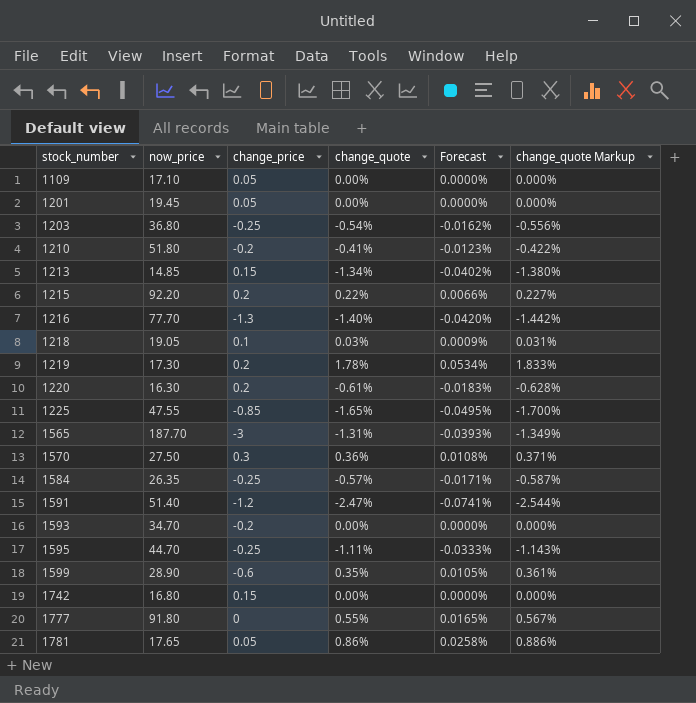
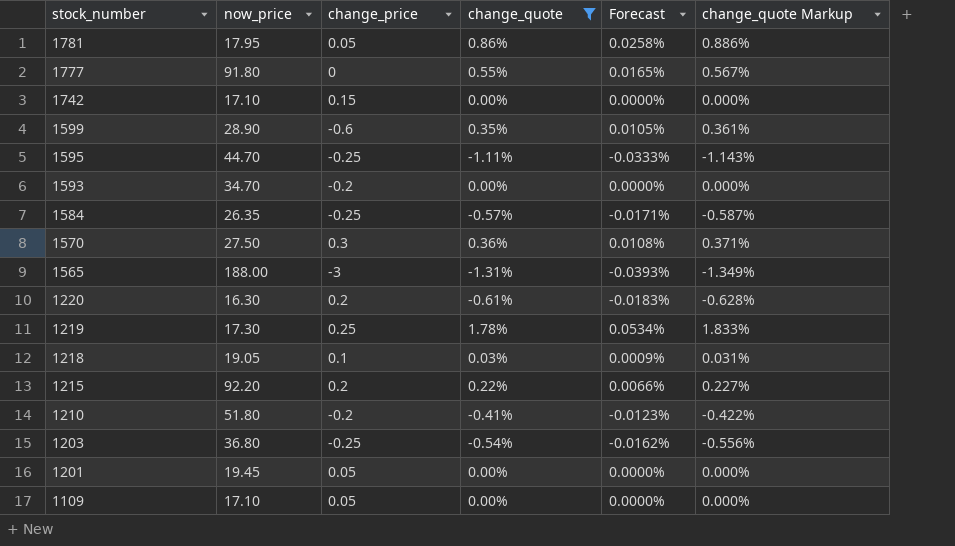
filter: none -> change_quote >= -1.31%
row order: stock_number ascending -> stock_number descending
1781 | now_price: 17.65 -> 17.95
1742 | now_price: 16.80 -> 17.10
1565 | now_price: 187.70 -> 188.00
1219 | change_price: 0.2 -> 0.25

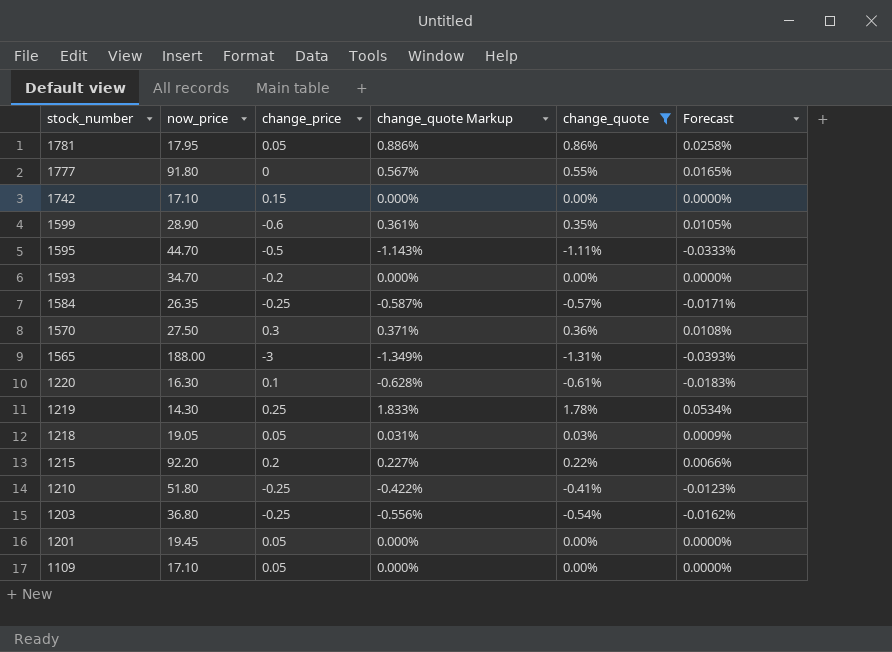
column change_quote Markup | position: 6 -> 4
1595 | change_price: -0.25 -> -0.5
1220 | change_price: 0.2 -> 0.1
1219 | now_price: 17.30 -> 14.30
1218 | change_price: 0.1 -> 0.05
1210 | change_price: -0.2 -> -0.25

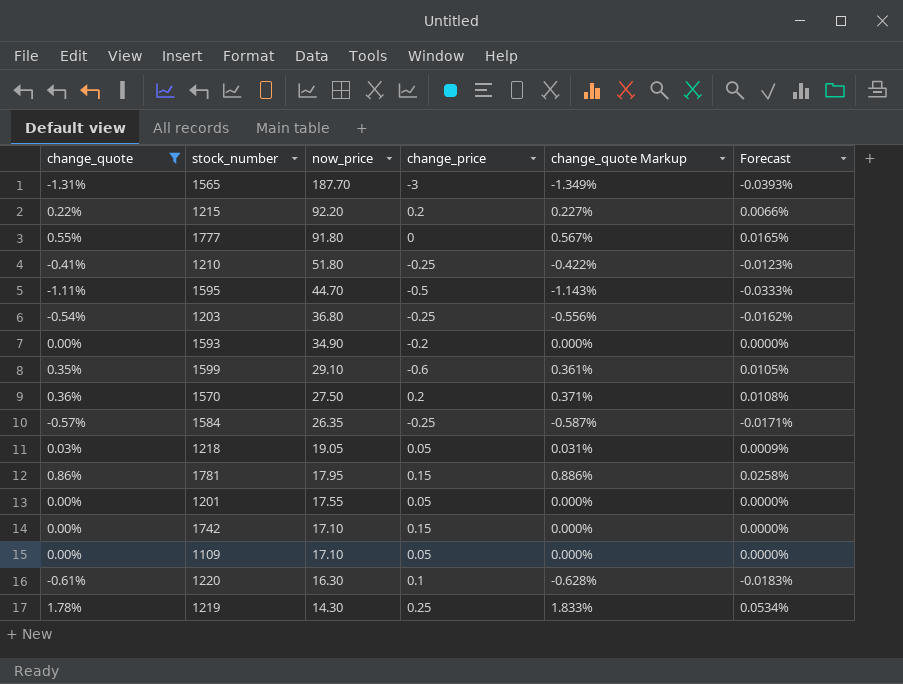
row order: stock_number descending -> now_price descending
column change_quote | position: 5 -> 1
1565 | now_price: 188.00 -> 187.70
1593 | now_price: 34.70 -> 34.90
1599 | now_price: 28.90 -> 29.10
1570 | change_price: 0.3 -> 0.2
1781 | change_price: 0.05 -> 0.15
1201 | now_price: 19.45 -> 17.55

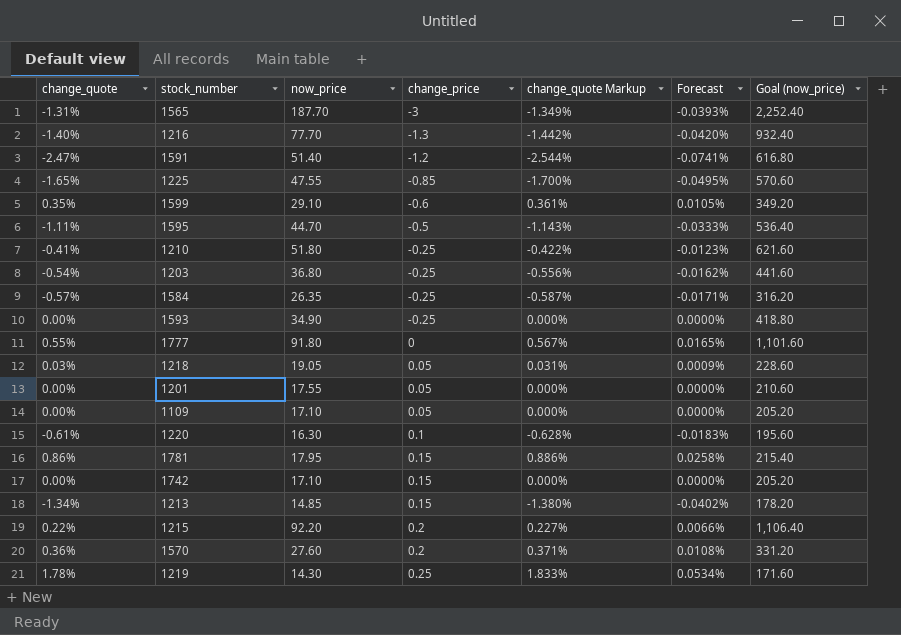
filter: change_quote >= -1.31% -> none
row order: now_price descending -> change_price ascending
column Goal (now_price) | formula: none -> [now_price] * 12
1593 | change_price: -0.2 -> -0.25
1570 | now_price: 27.50 -> 27.60

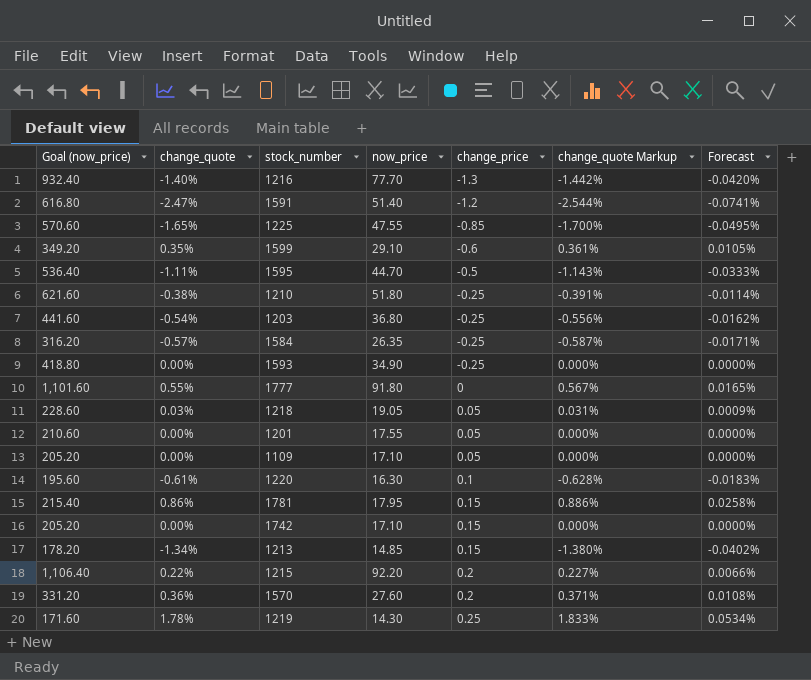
column Goal (now_price) | position: 7 -> 1
row 1565: -1.31% | 187.70 | -3 | -1.349% | -0.0393% | 2,252.40 -> none
1210 | change_quote: -0.41% -> -0.38%
1210 | change_quote Markup: -0.422% -> -0.391%
1210 | Forecast: -0.0123% -> -0.0114%

